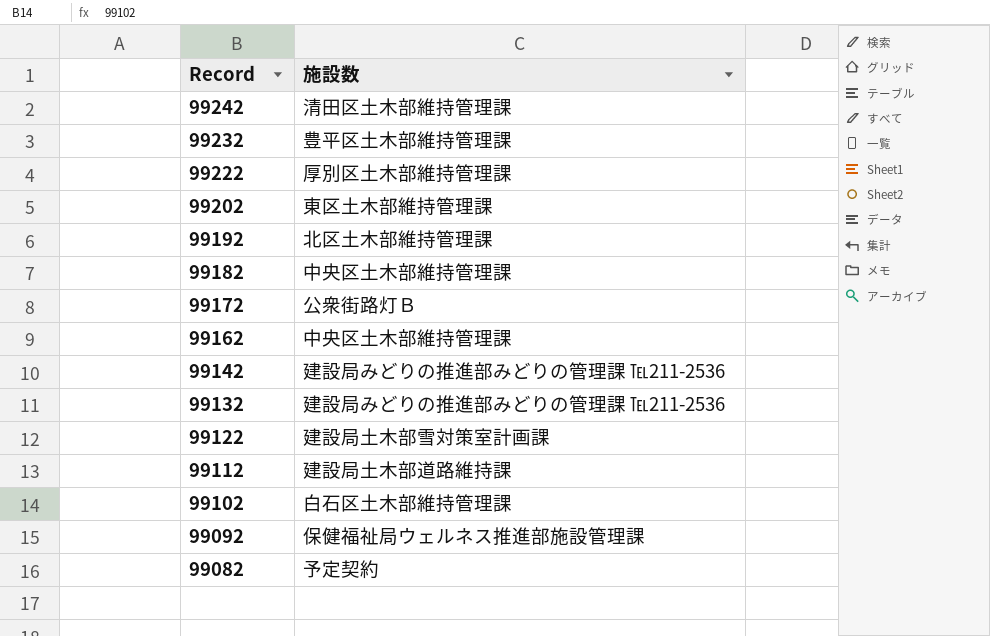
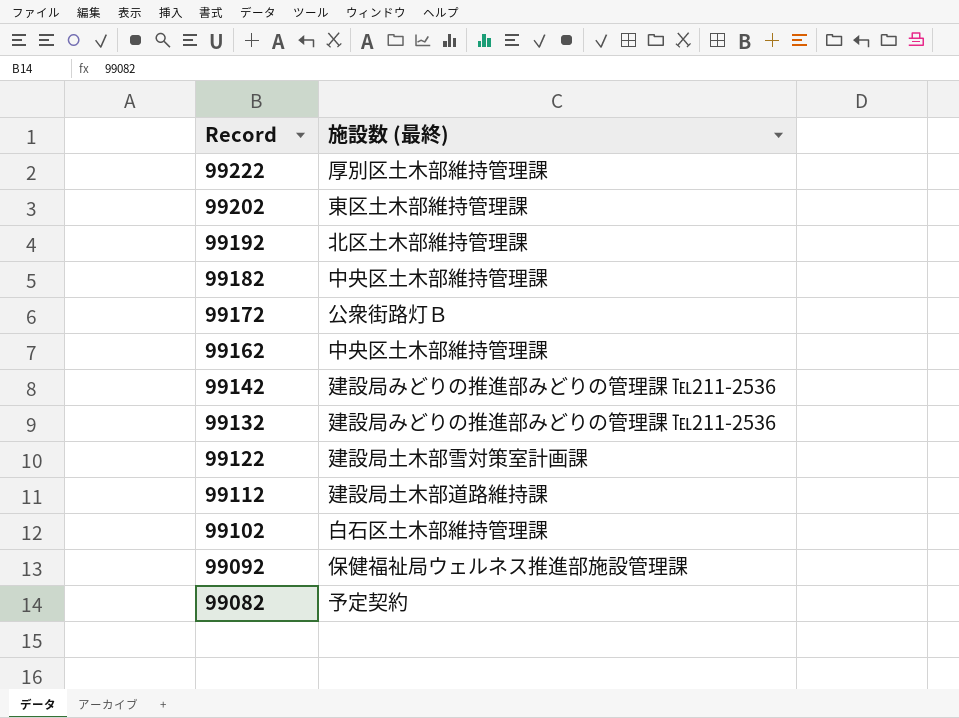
column name: 施設数 -> 施設数 (最終)
row 99242: 清田区土木部維持管理課 -> none
row 99232: 豊平区土木部維持管理課 -> none

